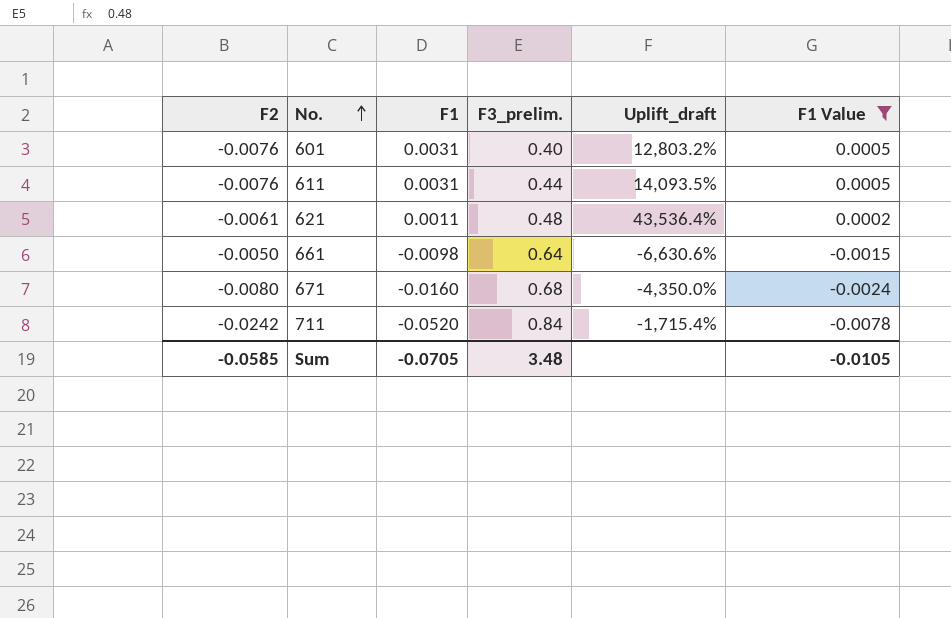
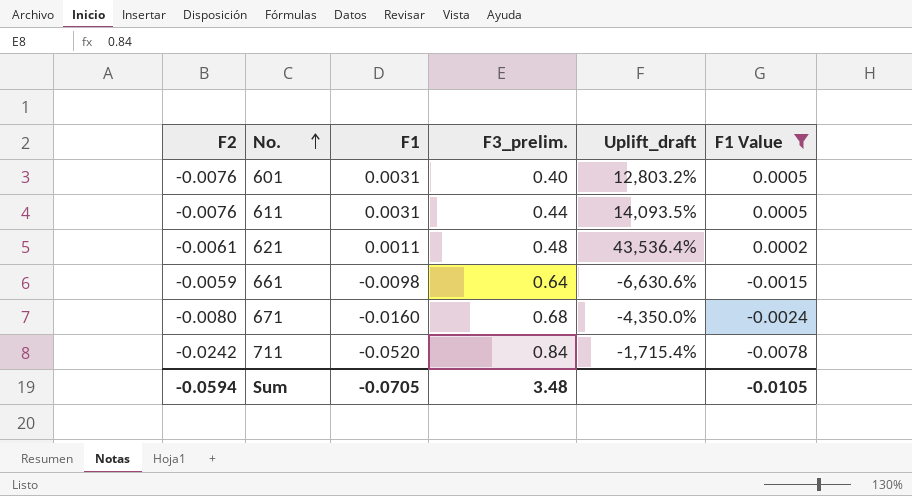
661 | F2: -0.0050 -> -0.0059
Sum | F2: -0.0585 -> -0.0594

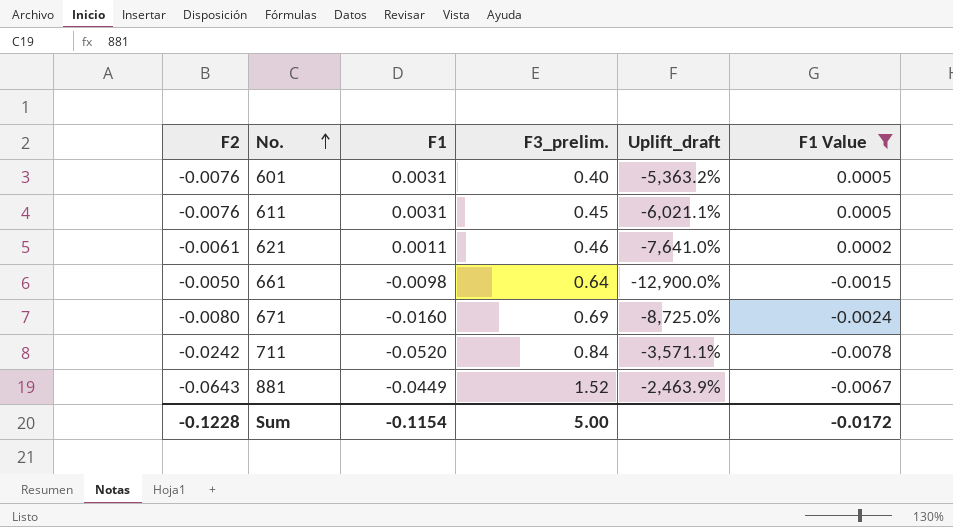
column Uplift_draft | formula: ([F3_prelim.] - [F1]) / [F1] -> ([F3_prelim.] - [F2]) / [F2]
611 | F3_prelim.: 0.44 -> 0.45
621 | F3_prelim.: 0.48 -> 0.46
661 | F2: -0.0059 -> -0.0050
671 | F3_prelim.: 0.68 -> 0.69
row 881: none -> -0.0643 | -0.0449 | 1.52 | -2,463.9% | -0.0067
Sum | F2: -0.0594 -> -0.1228
Sum | F1: -0.0705 -> -0.1154
Sum | F3_prelim.: 3.48 -> 5.00
Sum | F1 Value: -0.0105 -> -0.0172

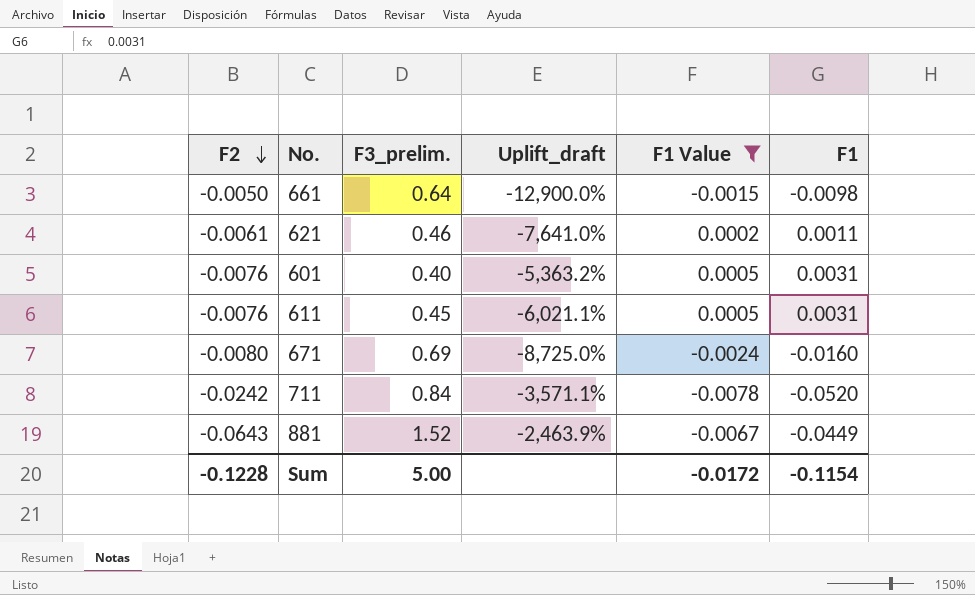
row order: No. ascending -> F2 descending
column F1 | position: 3 -> 6

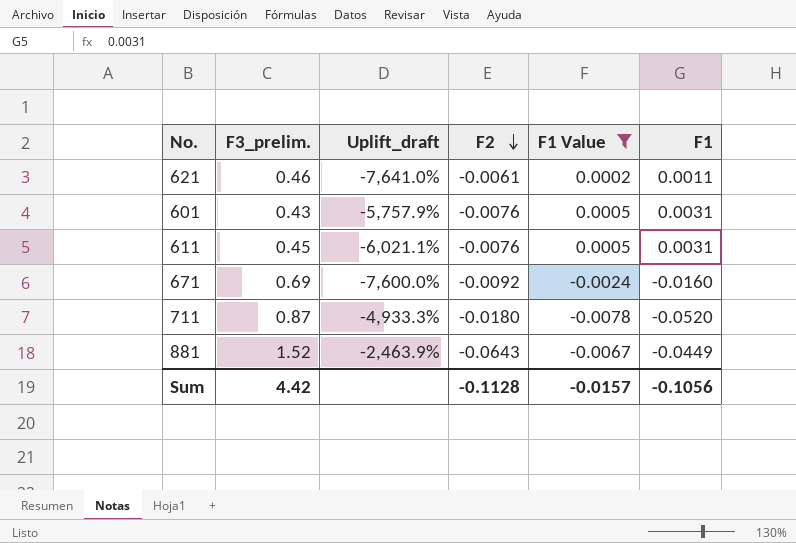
column F2 | position: 1 -> 4
row 661: -0.0050 | 0.64 | -12,900.0% | -0.0015 | -0.0098 -> none
601 | F3_prelim.: 0.40 -> 0.43
601 | Uplift_draft: -5,363.2% -> -5,757.9%
671 | Uplift_draft: -8,725.0% -> -7,600.0%
671 | F2: -0.0080 -> -0.0092
711 | F3_prelim.: 0.84 -> 0.87
711 | Uplift_draft: -3,571.1% -> -4,933.3%
711 | F2: -0.0242 -> -0.0180
Sum | F3_prelim.: 5.00 -> 4.42
Sum | F2: -0.1228 -> -0.1128
Sum | F1 Value: -0.0172 -> -0.0157
Sum | F1: -0.1154 -> -0.1056

